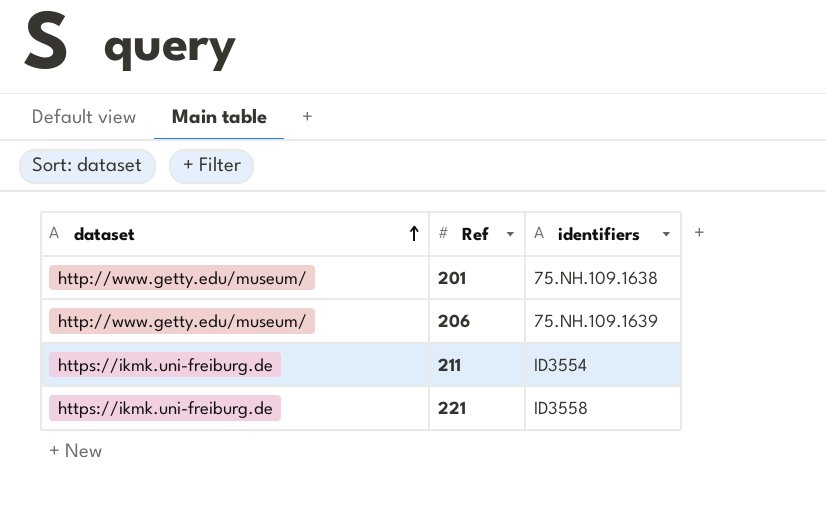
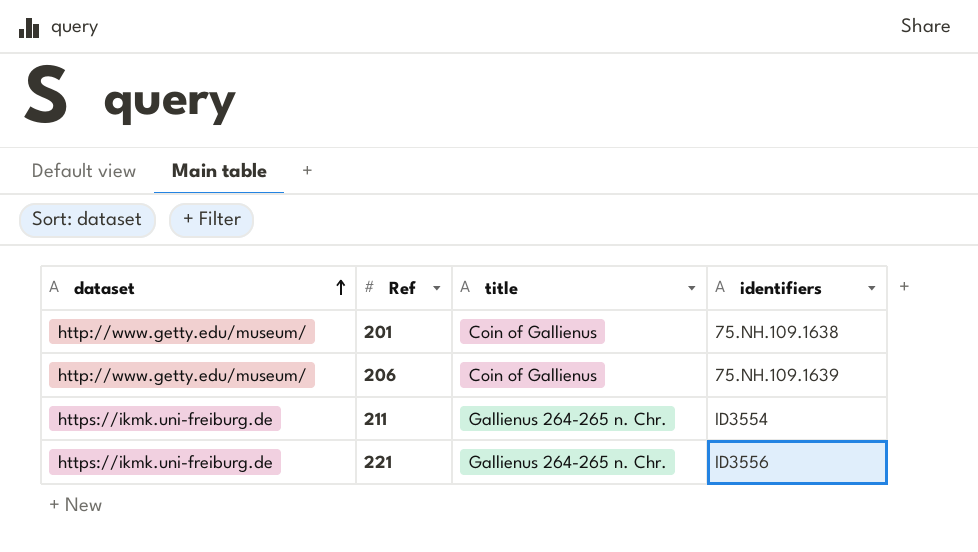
column title | position: none -> 3
221 | identifiers: ID3558 -> ID3556

